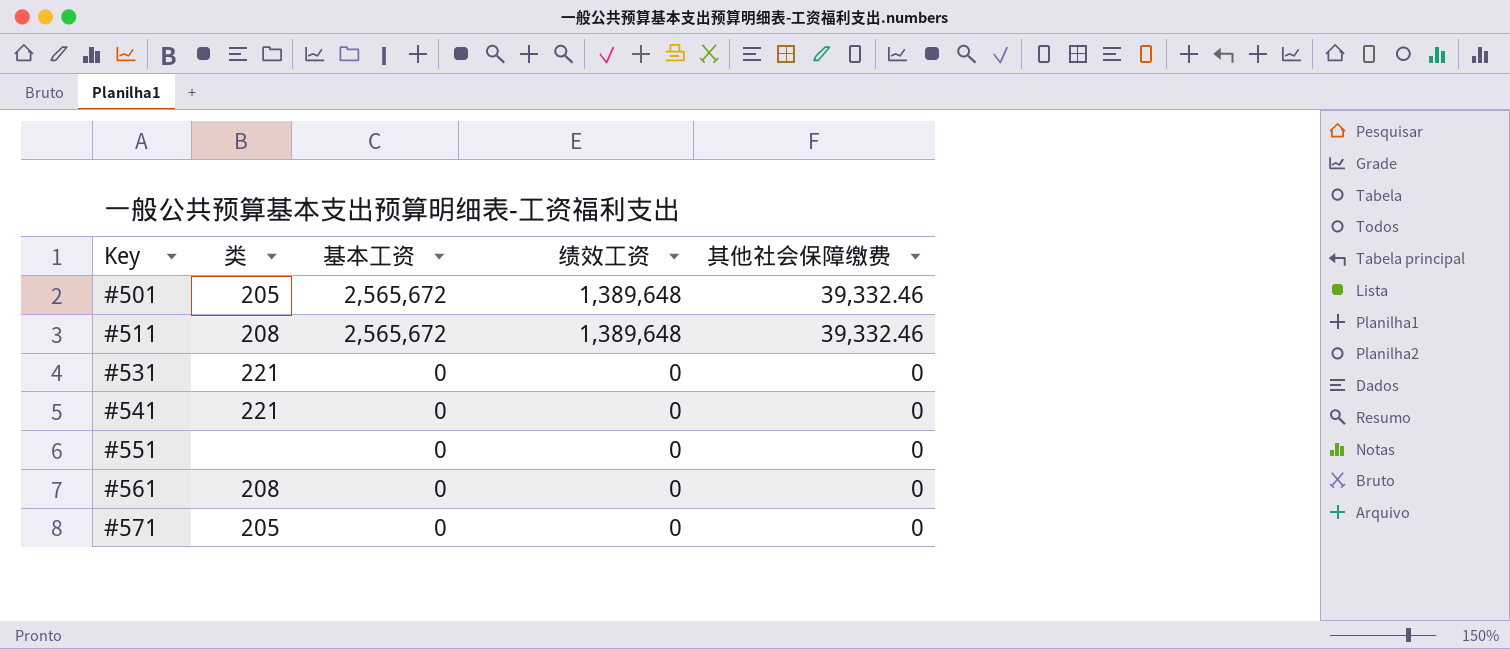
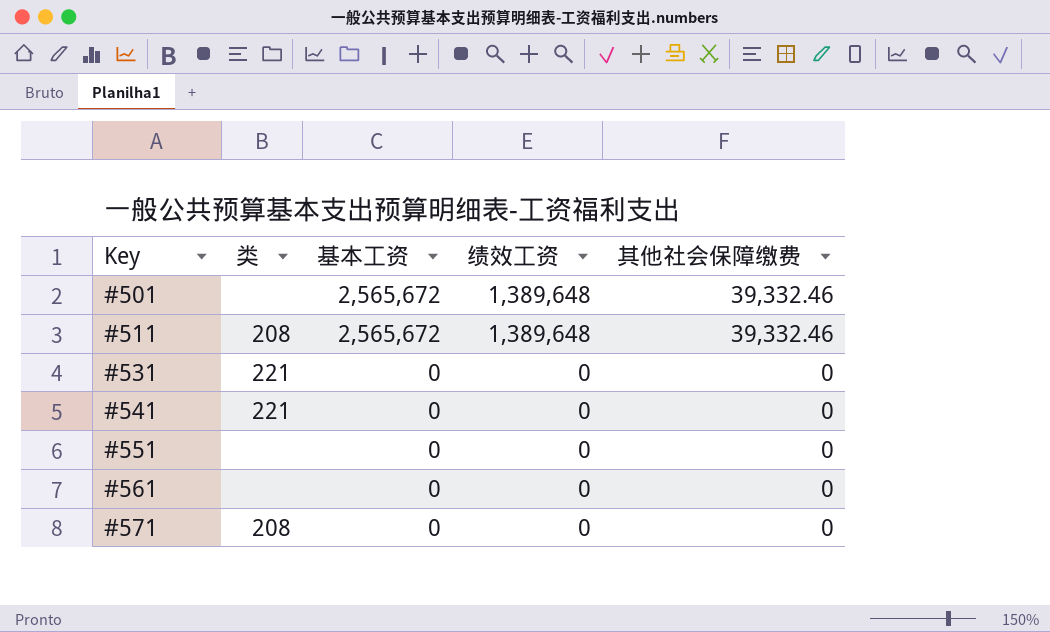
#501 | 类: 205 -> none
#561 | 类: 208 -> none
#571 | 类: 205 -> 208

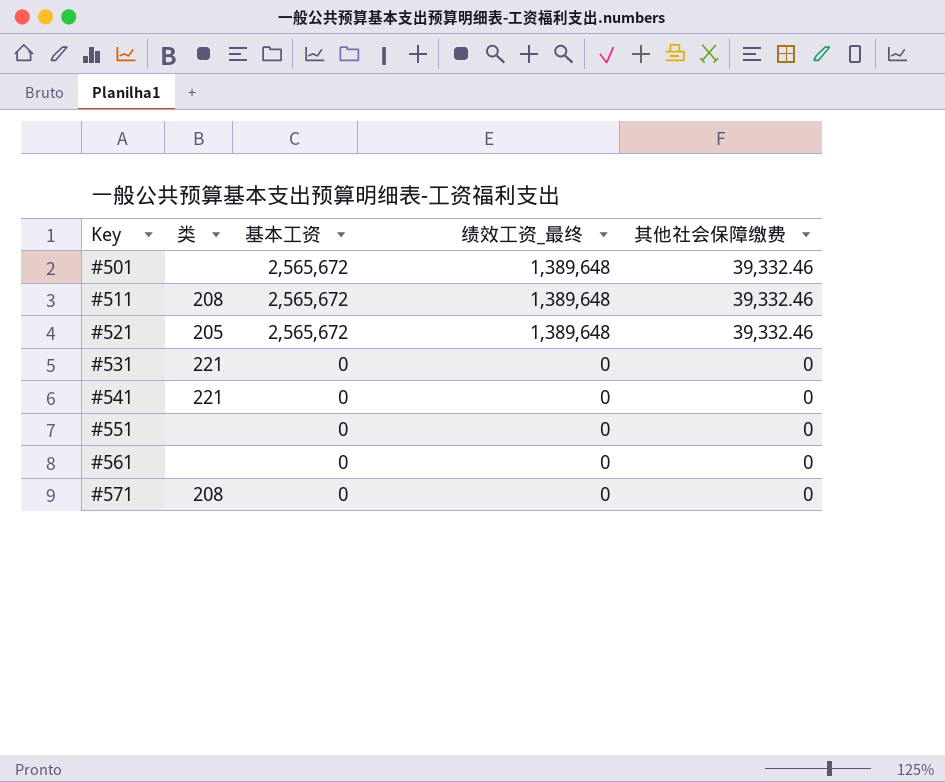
column name: 绩效工资 -> 绩效工资_最终
row #521: none -> 205 | 2,565,672 | 1,389,648 | 39,332.46

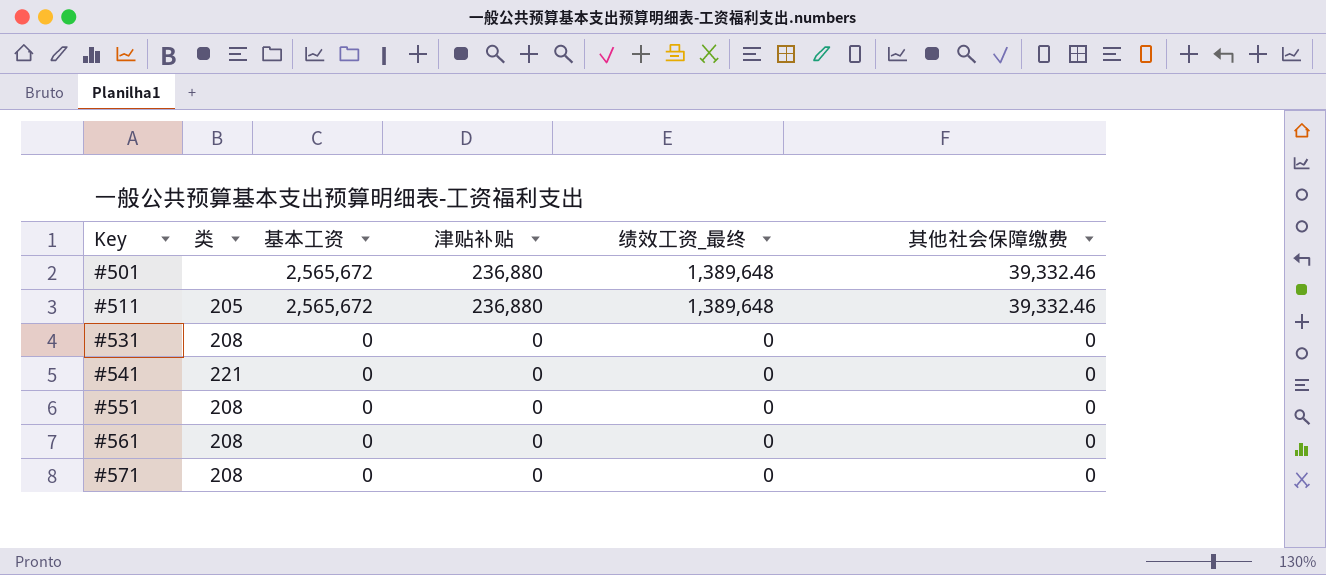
column 津贴补贴 | position: none -> 4
row #521: 205 | 2,565,672 | 1,389,648 | 39,332.46 -> none
#511 | 类: 208 -> 205
#531 | 类: 221 -> 208
#551 | 类: none -> 208
#561 | 类: none -> 208

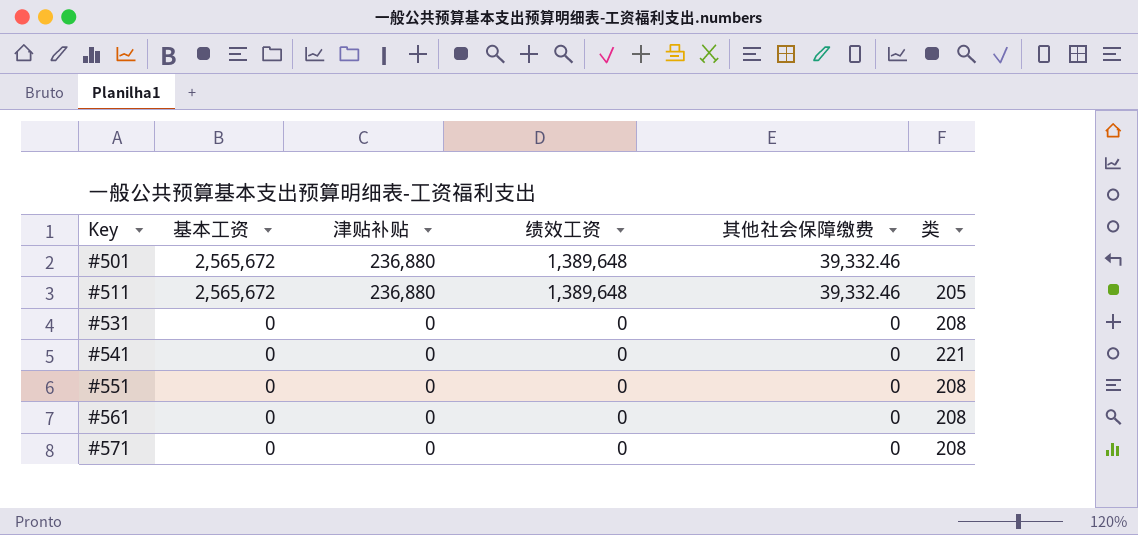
column name: 绩效工资_最终 -> 绩效工资
column 类 | position: 2 -> 6

